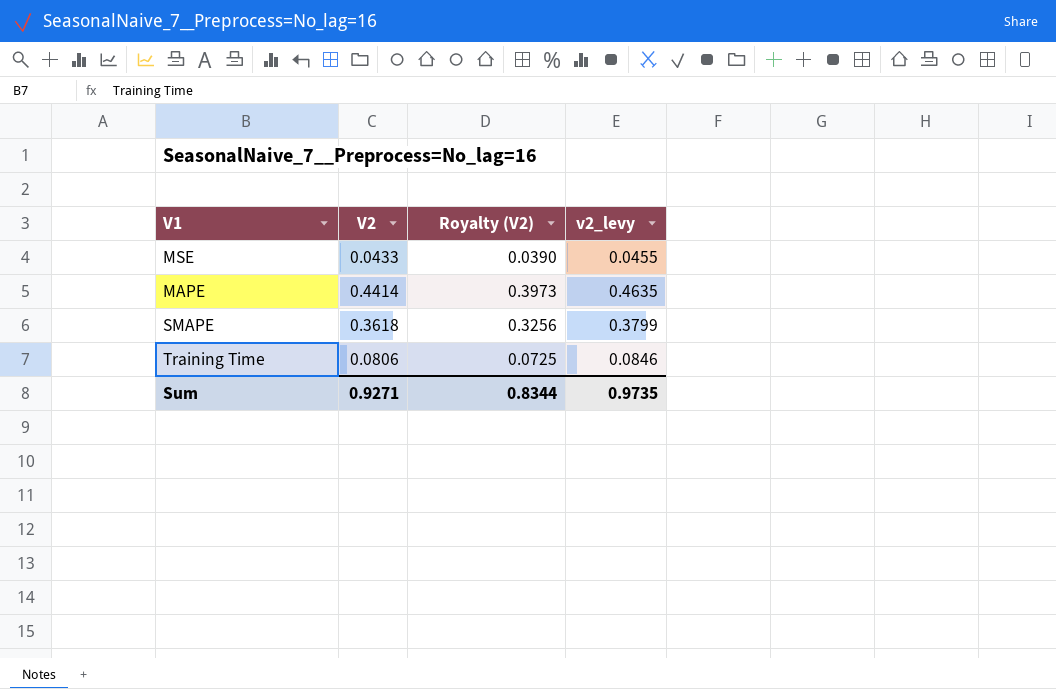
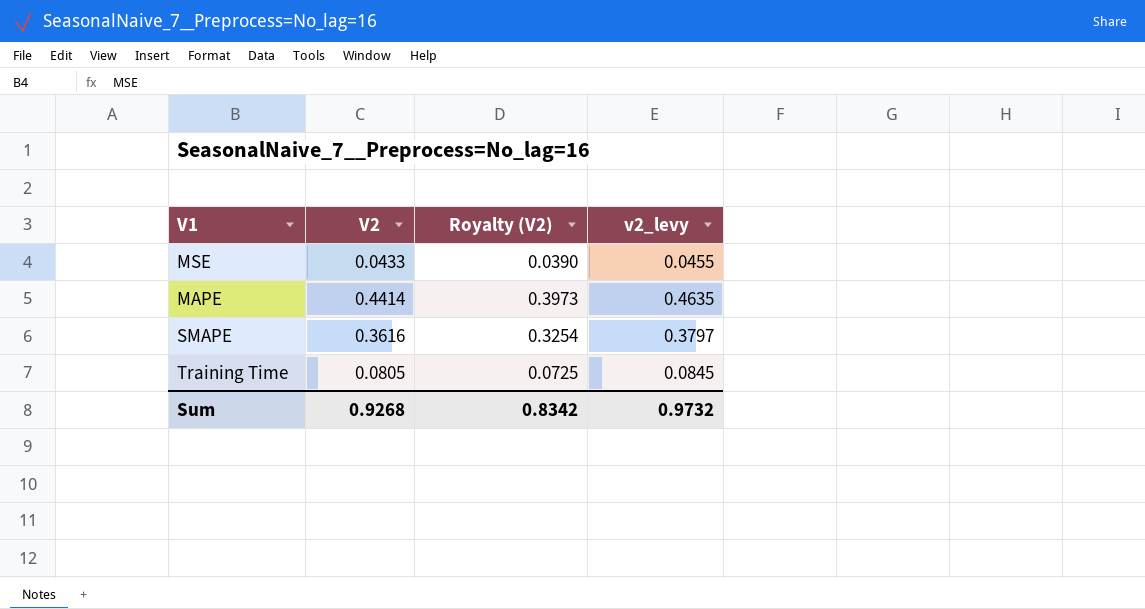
SMAPE | V2: 0.3618 -> 0.3616
SMAPE | Royalty (V2): 0.3256 -> 0.3254
SMAPE | v2_levy: 0.3799 -> 0.3797
Training Time | V2: 0.0806 -> 0.0805
Training Time | v2_levy: 0.0846 -> 0.0845
Sum | V2: 0.9271 -> 0.9268
Sum | Royalty (V2): 0.8344 -> 0.8342
Sum | v2_levy: 0.9735 -> 0.9732

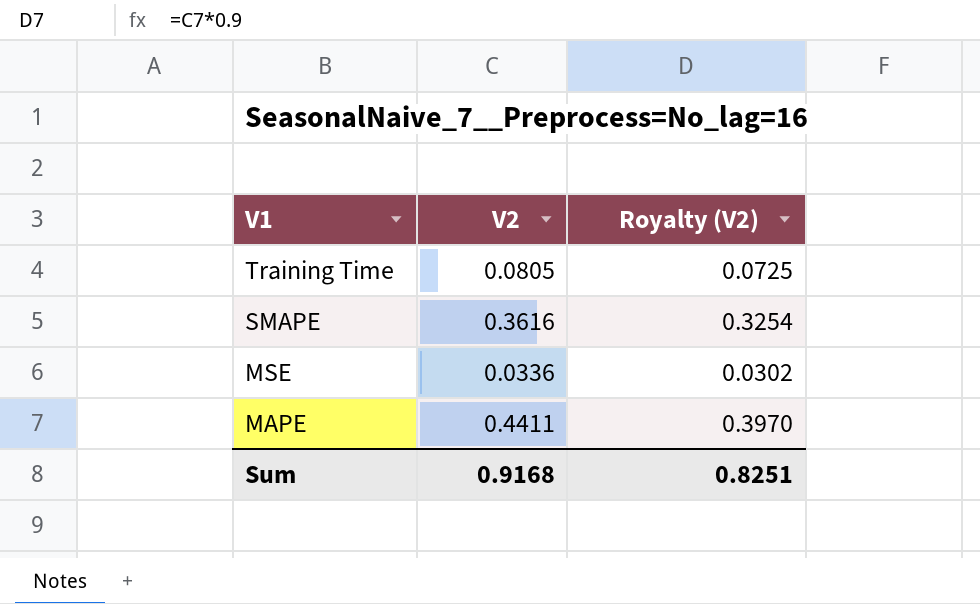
row order: none -> V1 descending
column v2_levy | formula: [V2] * 1.05 -> none
MSE | V2: 0.0433 -> 0.0336
MSE | Royalty (V2): 0.0390 -> 0.0302
MAPE | V2: 0.4414 -> 0.4411
MAPE | Royalty (V2): 0.3973 -> 0.3970
Sum | V2: 0.9268 -> 0.9168
Sum | Royalty (V2): 0.8342 -> 0.8251

